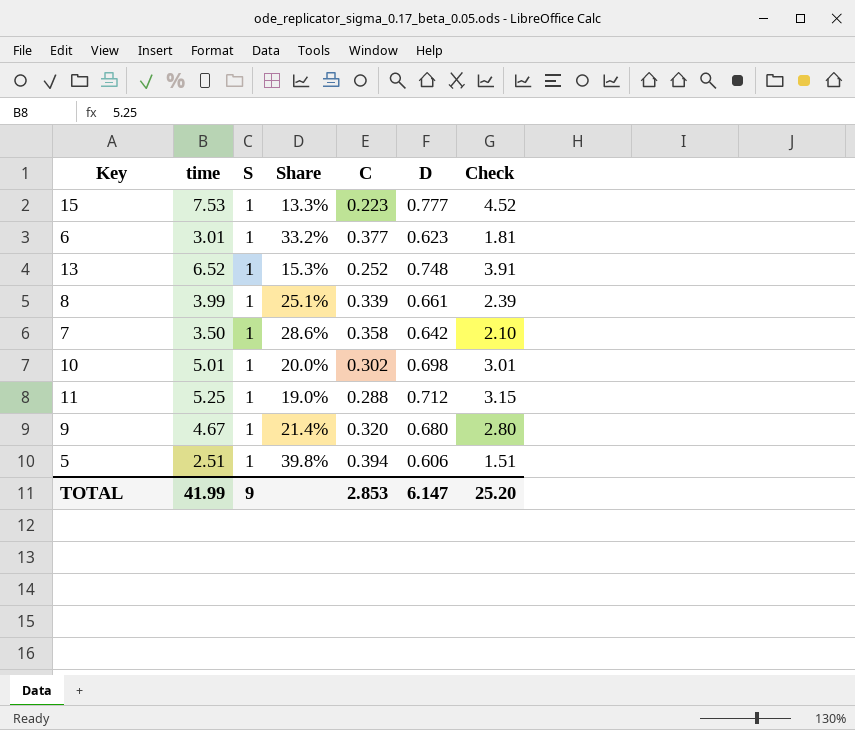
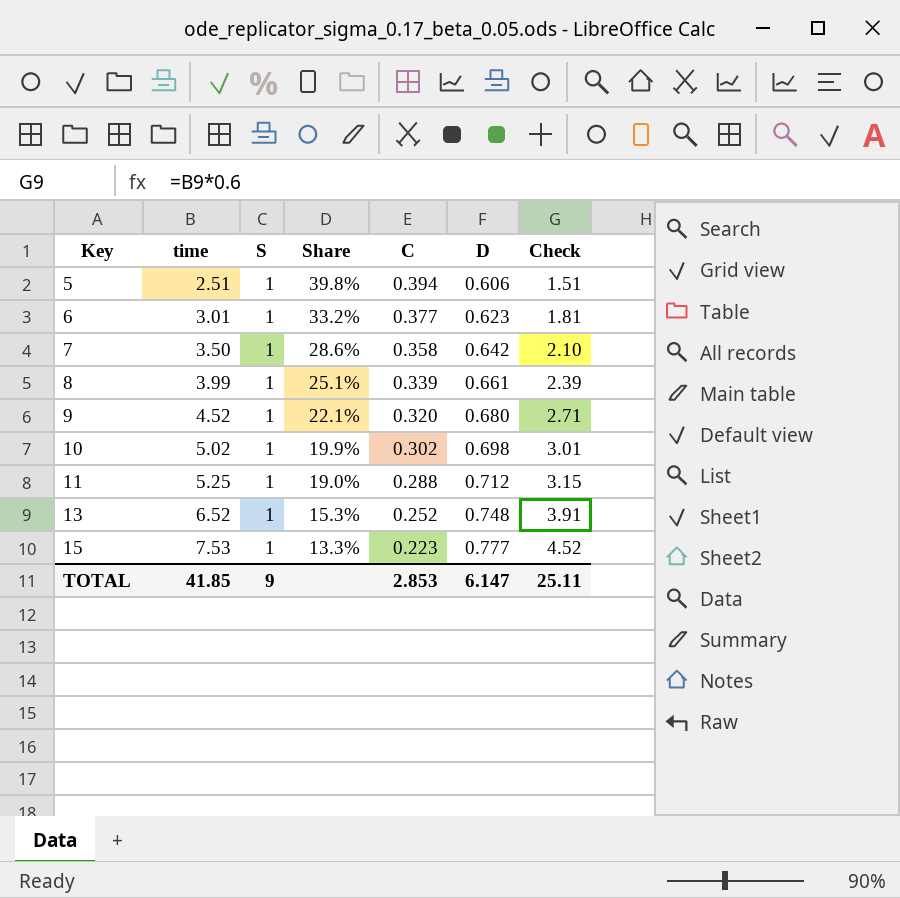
row order: none -> Key ascending
9 | time: 4.67 -> 4.52
9 | Share: 21.4% -> 22.1%
9 | Check: 2.80 -> 2.71
10 | time: 5.01 -> 5.02
10 | Share: 20.0% -> 19.9%
TOTAL | time: 41.99 -> 41.85
TOTAL | Check: 25.20 -> 25.11

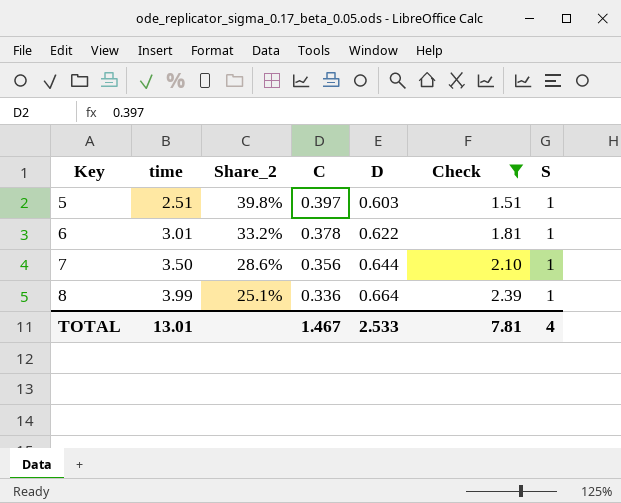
filter: none -> Check <= 2.39
column name: Share -> Share_2
column S | position: 3 -> 7
5 | C: 0.394 -> 0.397
5 | D: 0.606 -> 0.603
6 | C: 0.377 -> 0.378
6 | D: 0.623 -> 0.622
7 | C: 0.358 -> 0.356
7 | D: 0.642 -> 0.644
8 | C: 0.339 -> 0.336
8 | D: 0.661 -> 0.664
TOTAL | time: 41.85 -> 13.01
TOTAL | C: 2.853 -> 1.467
TOTAL | D: 6.147 -> 2.533
TOTAL | Check: 25.11 -> 7.81
TOTAL | S: 9 -> 4

